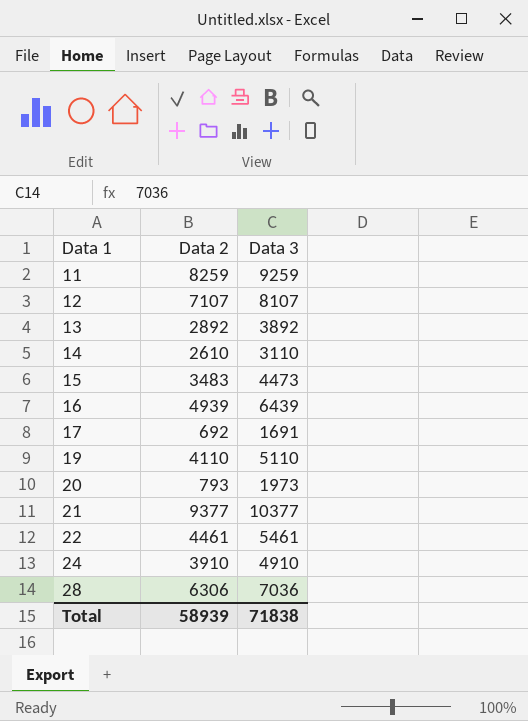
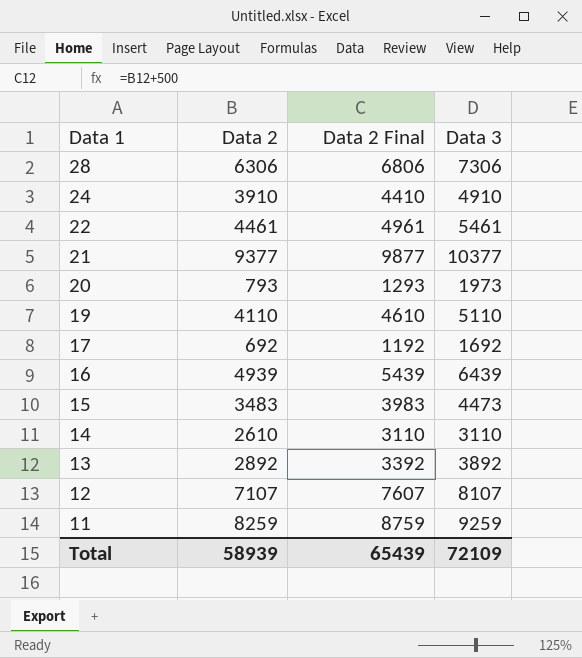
row order: Data 1 ascending -> Data 1 descending
column Data 2 Final | formula: none -> [Data 2] + 500
28 | Data 3: 7036 -> 7306
17 | Data 3: 1691 -> 1692
Total | Data 3: 71838 -> 72109

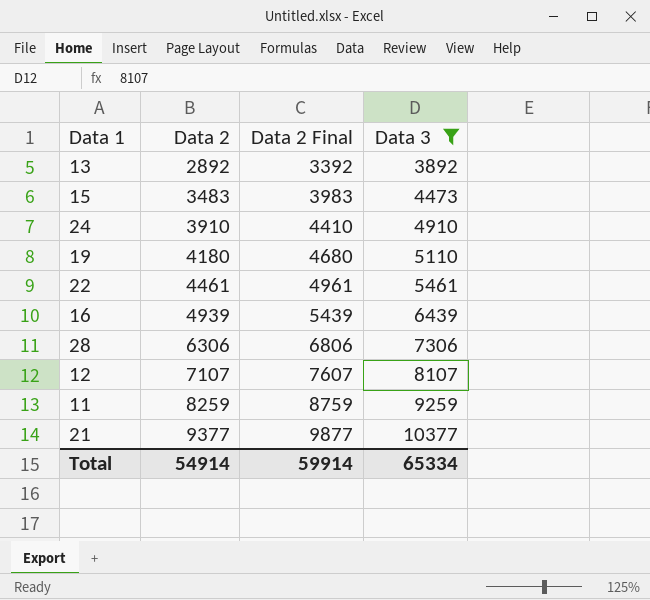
filter: none -> Data 3 >= 3892
row order: Data 1 descending -> Data 2 ascending
19 | Data 2: 4110 -> 4180
19 | Data 2 Final: 4610 -> 4680
Total | Data 2: 58939 -> 54914
Total | Data 2 Final: 65439 -> 59914
Total | Data 3: 72109 -> 65334

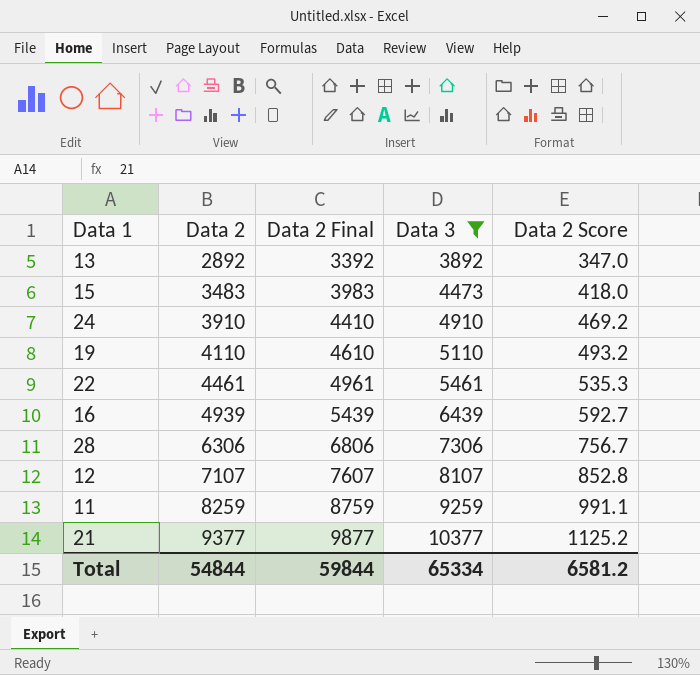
column Data 2 Score | formula: none -> [Data 2] * 0.12
19 | Data 2: 4180 -> 4110
19 | Data 2 Final: 4680 -> 4610
Total | Data 2: 54914 -> 54844
Total | Data 2 Final: 59914 -> 59844

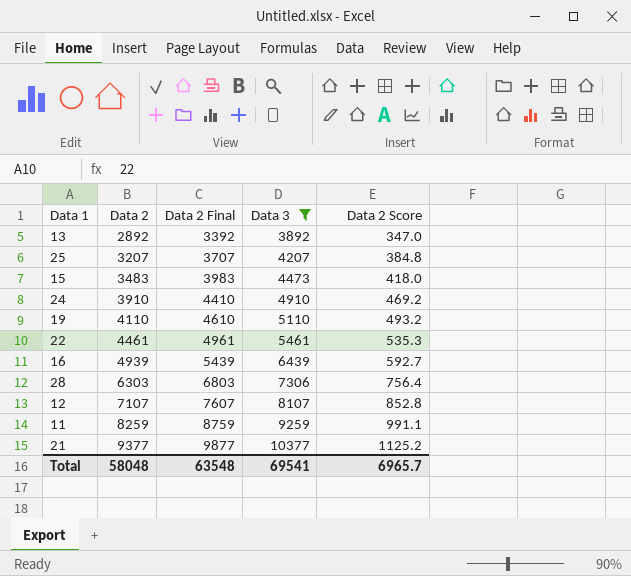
row 25: none -> 3207 | 3707 | 4207 | 384.8
28 | Data 2: 6306 -> 6303
28 | Data 2 Final: 6806 -> 6803
28 | Data 2 Score: 756.7 -> 756.4
Total | Data 2: 54844 -> 58048
Total | Data 2 Final: 59844 -> 63548
Total | Data 3: 65334 -> 69541
Total | Data 2 Score: 6581.2 -> 6965.7

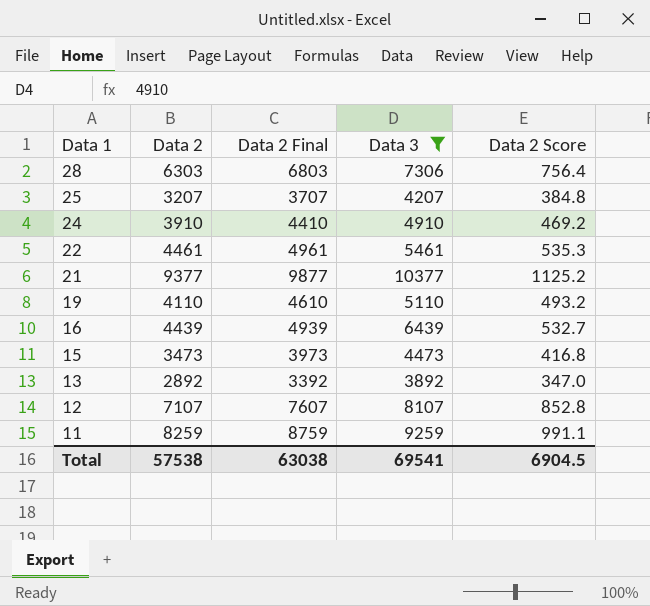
row order: Data 2 ascending -> Data 1 descending
16 | Data 2: 4939 -> 4439
16 | Data 2 Final: 5439 -> 4939
16 | Data 2 Score: 592.7 -> 532.7
15 | Data 2: 3483 -> 3473
15 | Data 2 Final: 3983 -> 3973
15 | Data 2 Score: 418.0 -> 416.8
Total | Data 2: 58048 -> 57538
Total | Data 2 Final: 63548 -> 63038
Total | Data 2 Score: 6965.7 -> 6904.5

